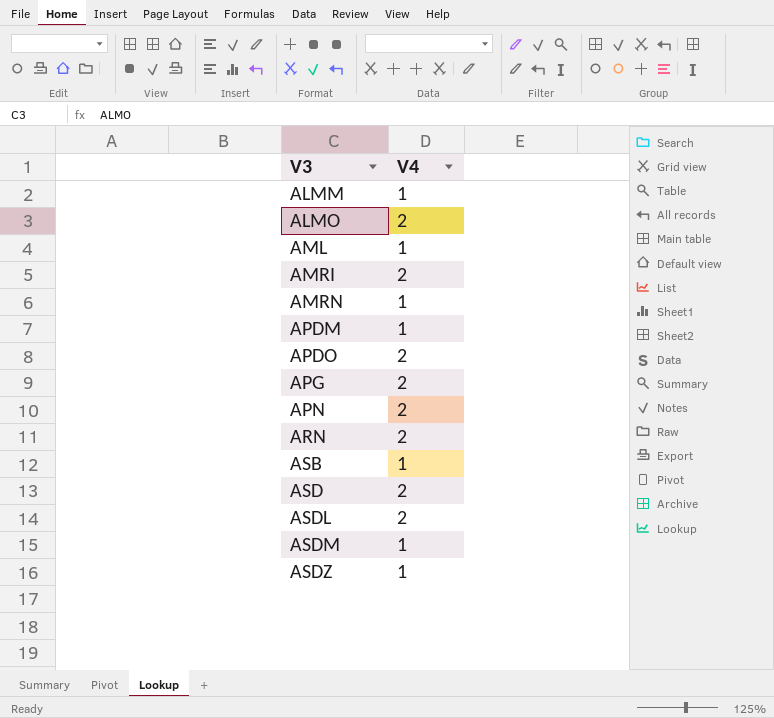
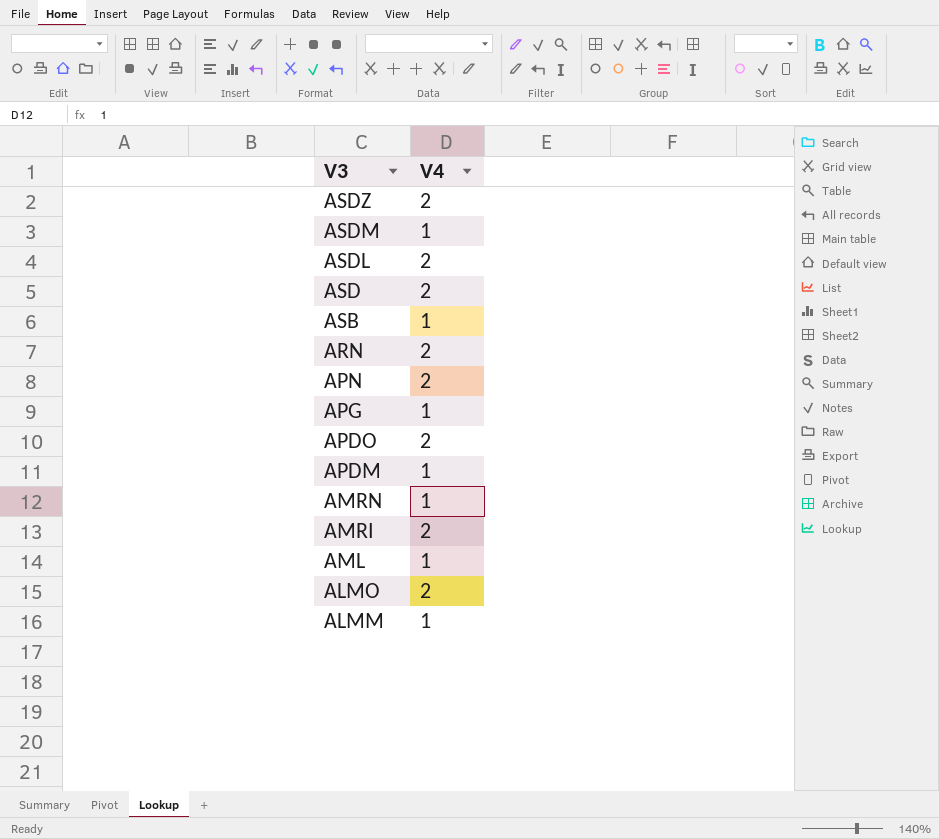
row order: V3 ascending -> V3 descending
ASDZ | V4: 1 -> 2
APG | V4: 2 -> 1

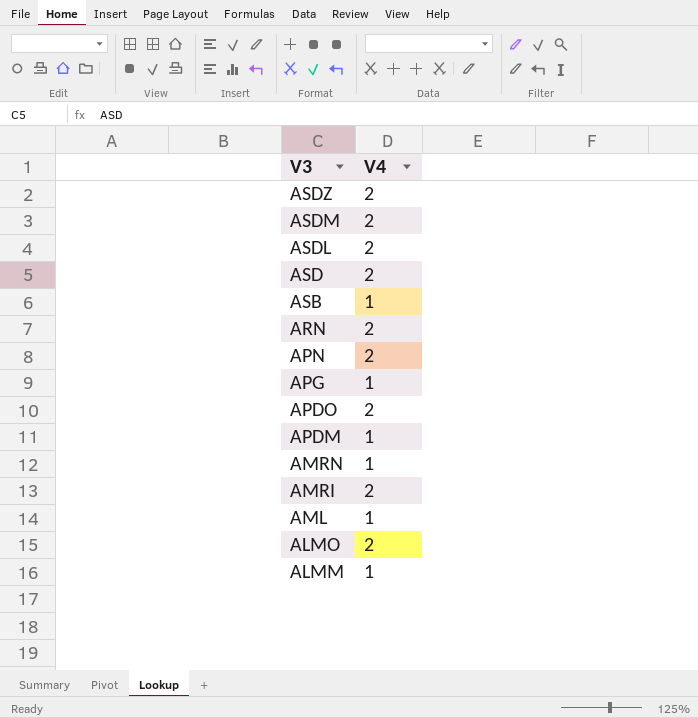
ASDM | V4: 1 -> 2

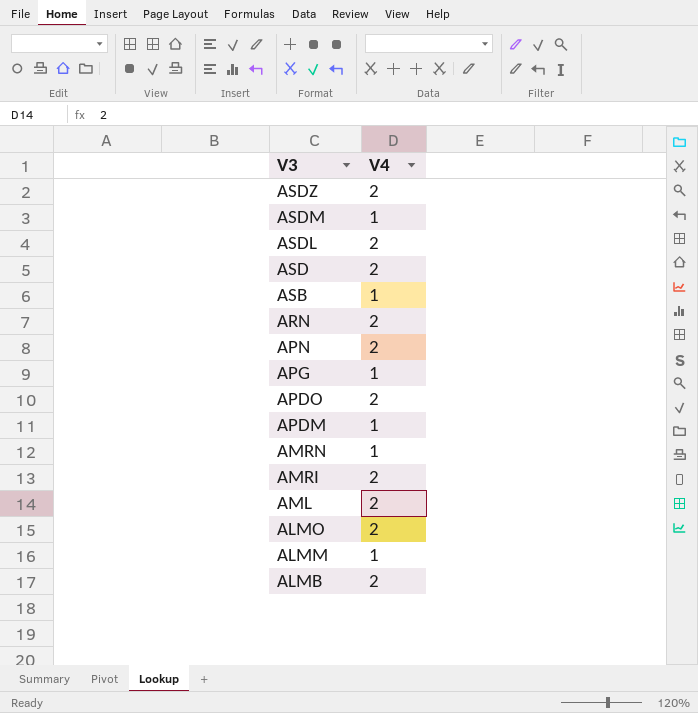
ASDM | V4: 2 -> 1
AML | V4: 1 -> 2
row ALMB: none -> 2

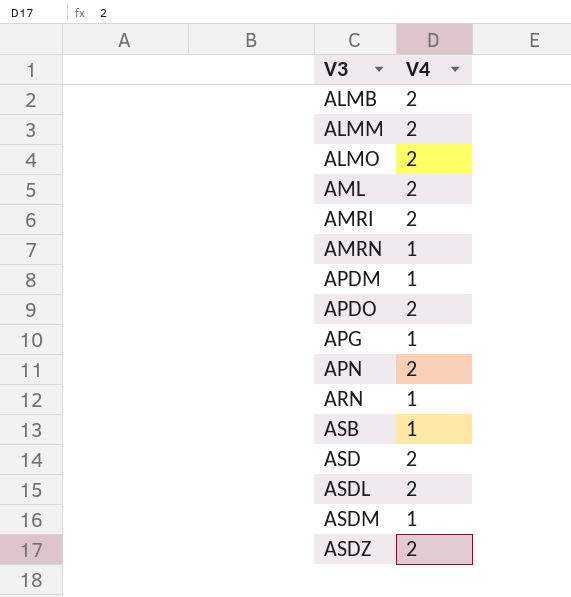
row order: V3 descending -> V3 ascending
ALMM | V4: 1 -> 2
ARN | V4: 2 -> 1

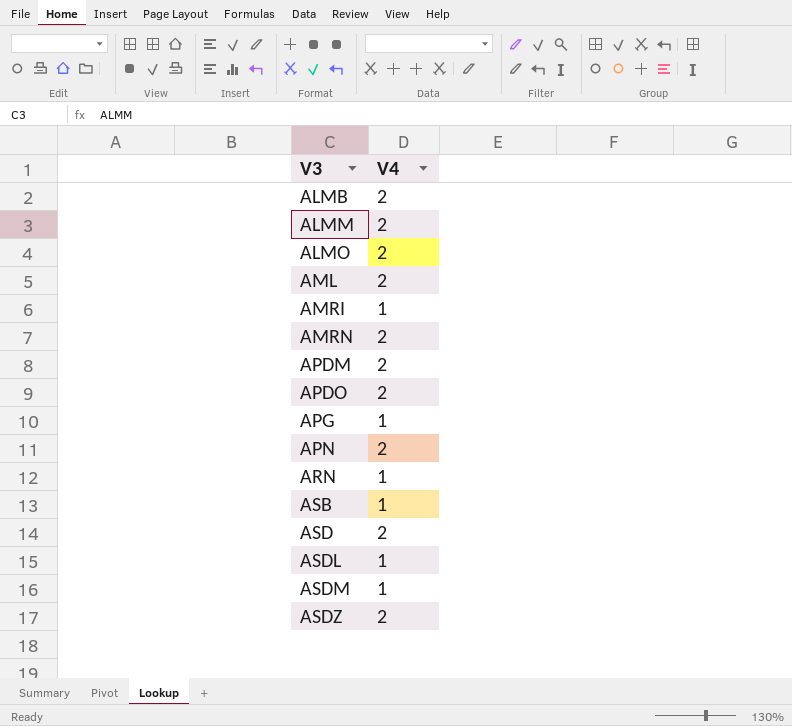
AMRI | V4: 2 -> 1
AMRN | V4: 1 -> 2
APDM | V4: 1 -> 2
ASDL | V4: 2 -> 1

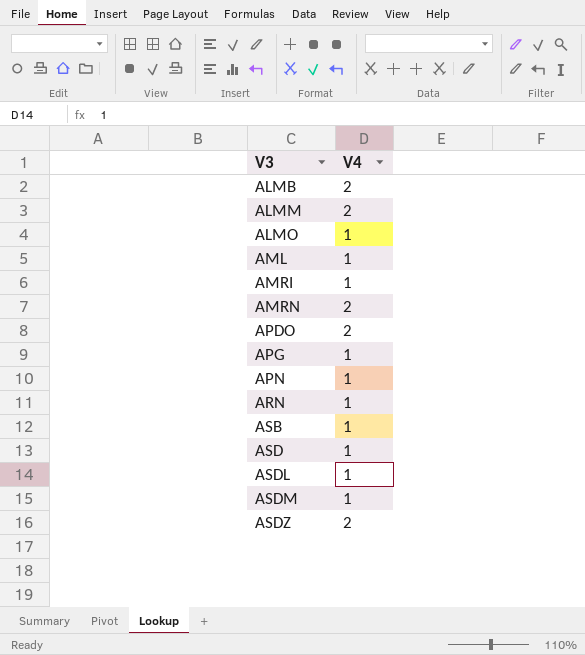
row APDM: 2 -> none
ALMO | V4: 2 -> 1
AML | V4: 2 -> 1
APN | V4: 2 -> 1
ASD | V4: 2 -> 1

